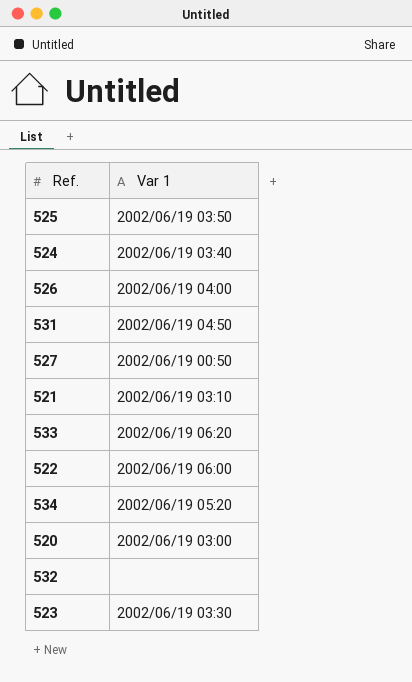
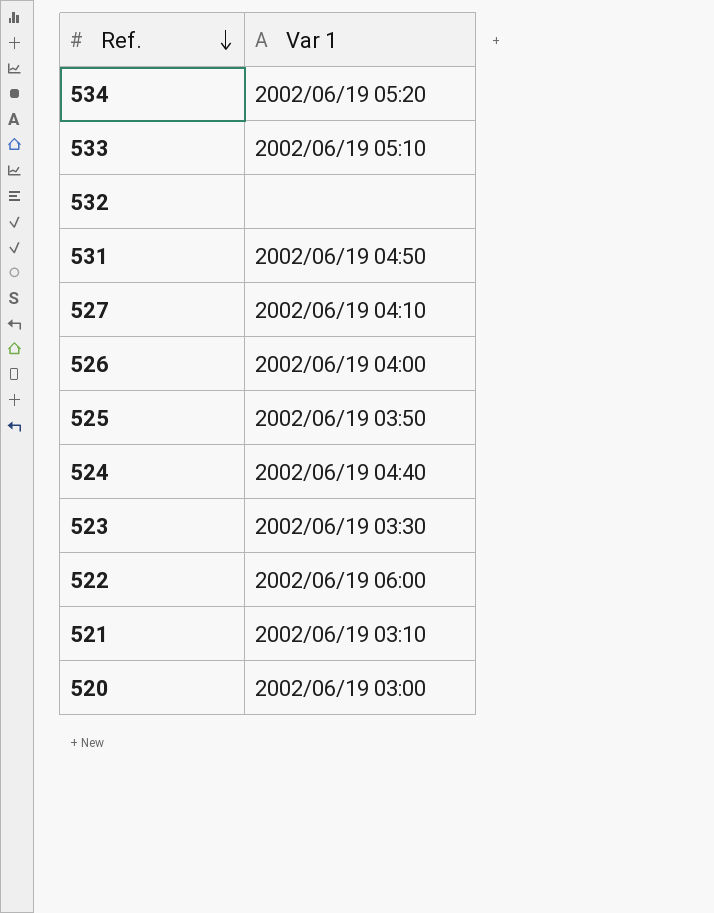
row order: none -> Ref. descending
533 | Var 1: 2002/06/19 06:20 -> 2002/06/19 05:10
527 | Var 1: 2002/06/19 00:50 -> 2002/06/19 04:10
524 | Var 1: 2002/06/19 03:40 -> 2002/06/19 04:40

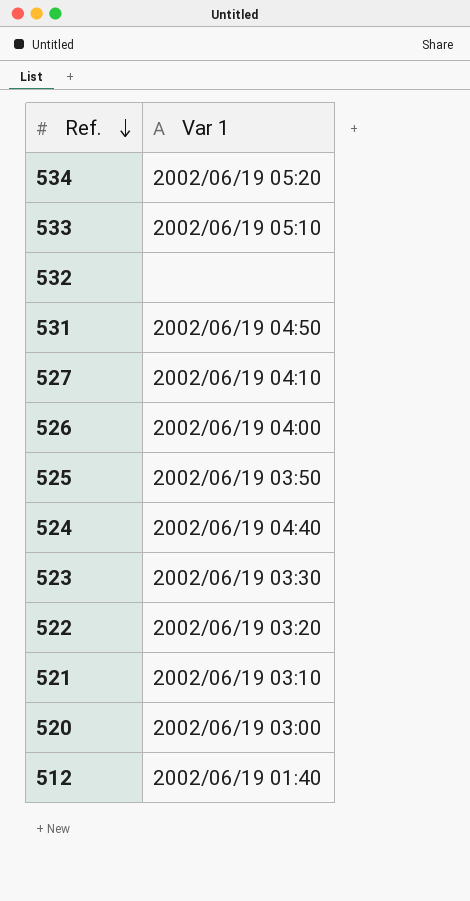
522 | Var 1: 2002/06/19 06:00 -> 2002/06/19 03:20
row 512: none -> 2002/06/19 01:40

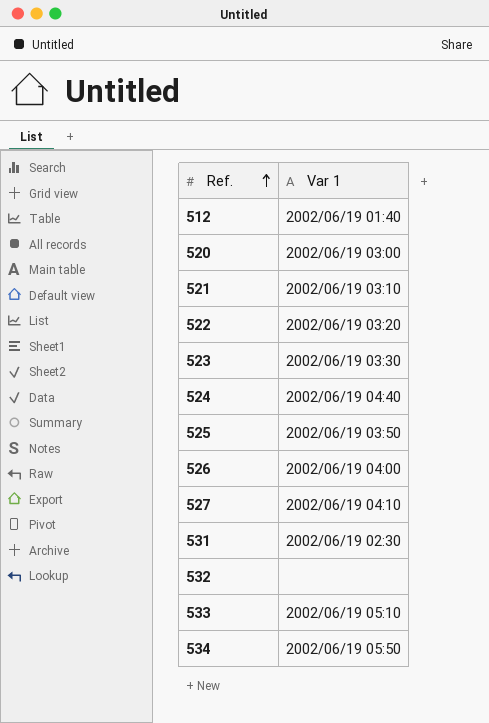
row order: Ref. descending -> Ref. ascending
531 | Var 1: 2002/06/19 04:50 -> 2002/06/19 02:30
534 | Var 1: 2002/06/19 05:20 -> 2002/06/19 05:50

